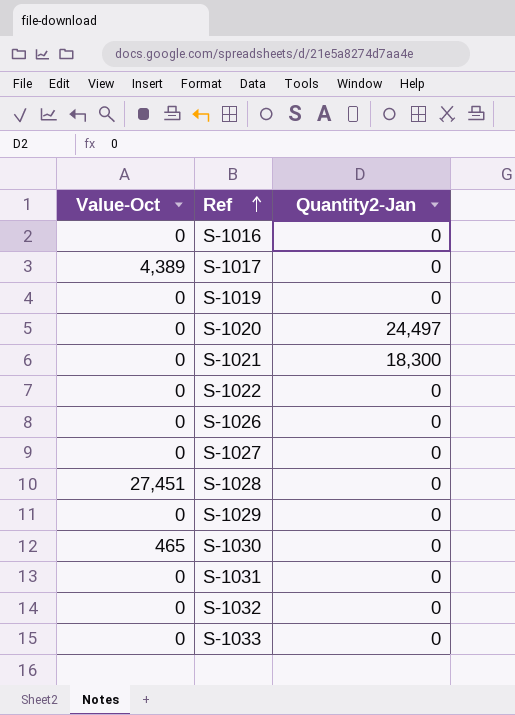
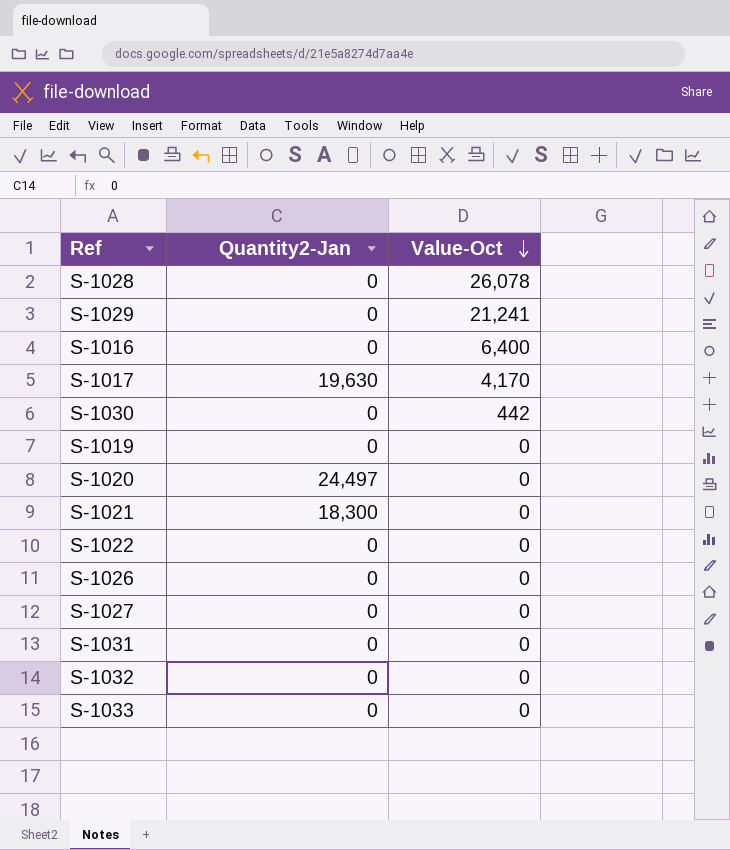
row order: Ref ascending -> Value-Oct descending
column Value-Oct | position: 1 -> 3
S-1028 | Value-Oct: 27,451 -> 26,078
S-1029 | Value-Oct: 0 -> 21,241
S-1016 | Value-Oct: 0 -> 6,400
S-1017 | Quantity2-Jan: 0 -> 19,630
S-1017 | Value-Oct: 4,389 -> 4,170
S-1030 | Value-Oct: 465 -> 442

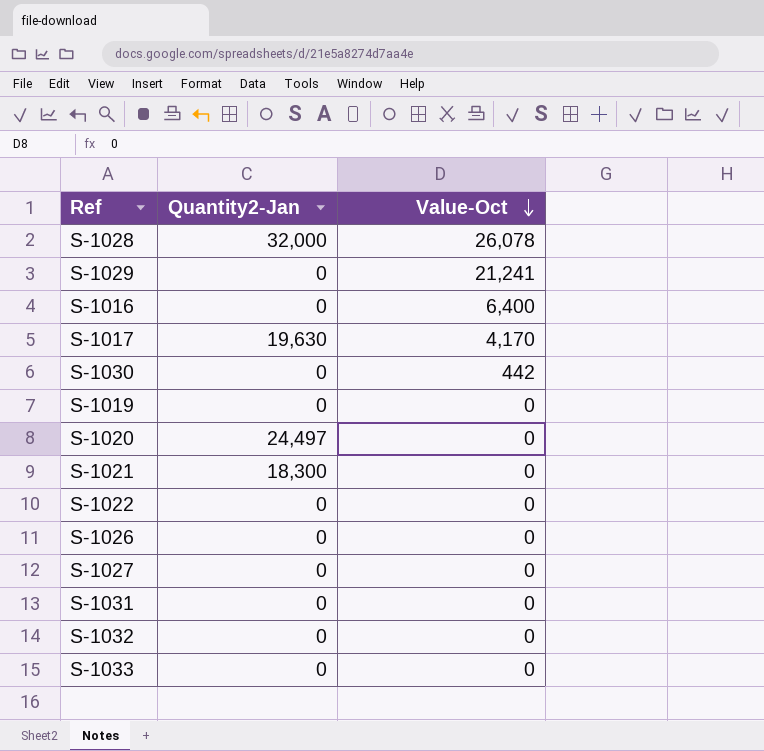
S-1028 | Quantity2-Jan: 0 -> 32,000

